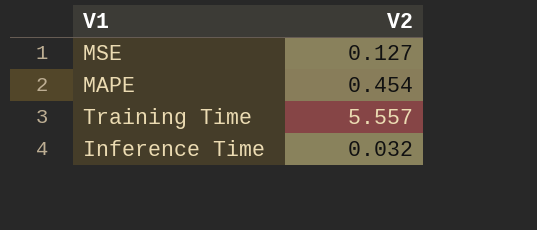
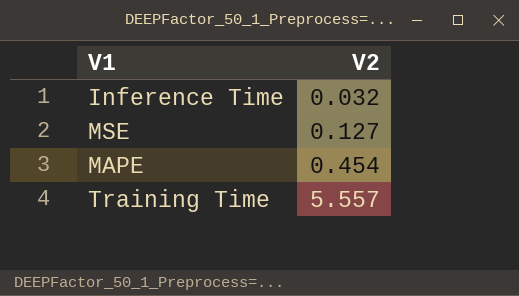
row order: none -> V2 ascending

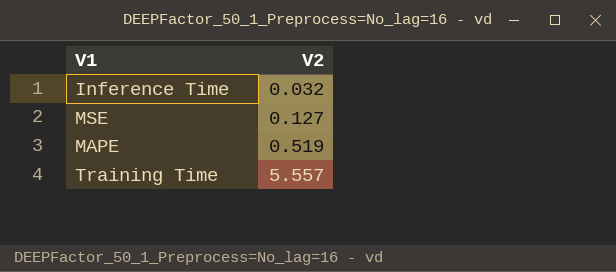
MAPE | V2: 0.454 -> 0.519

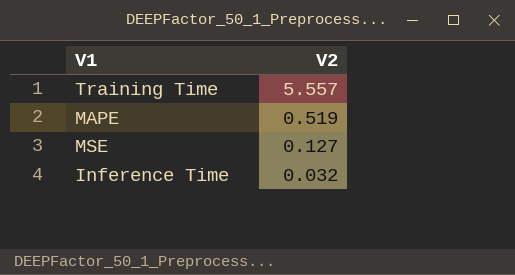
row order: V2 ascending -> V2 descending

